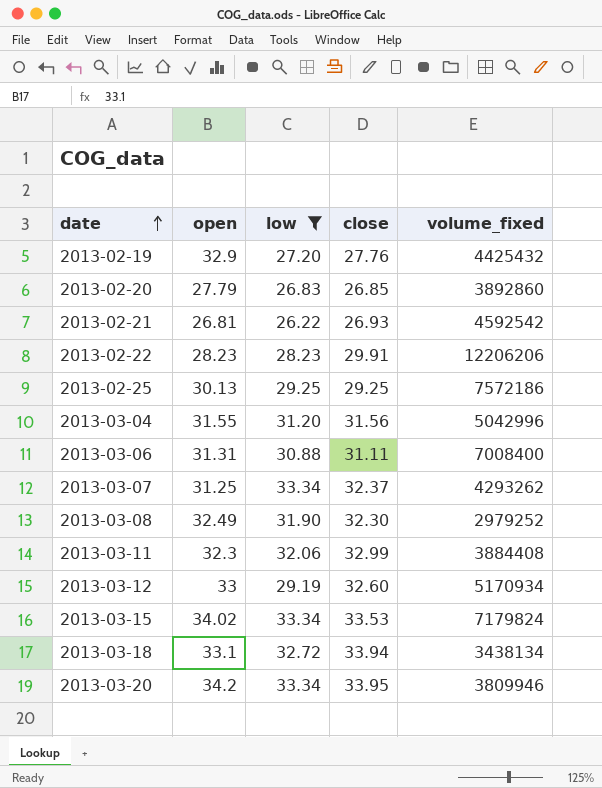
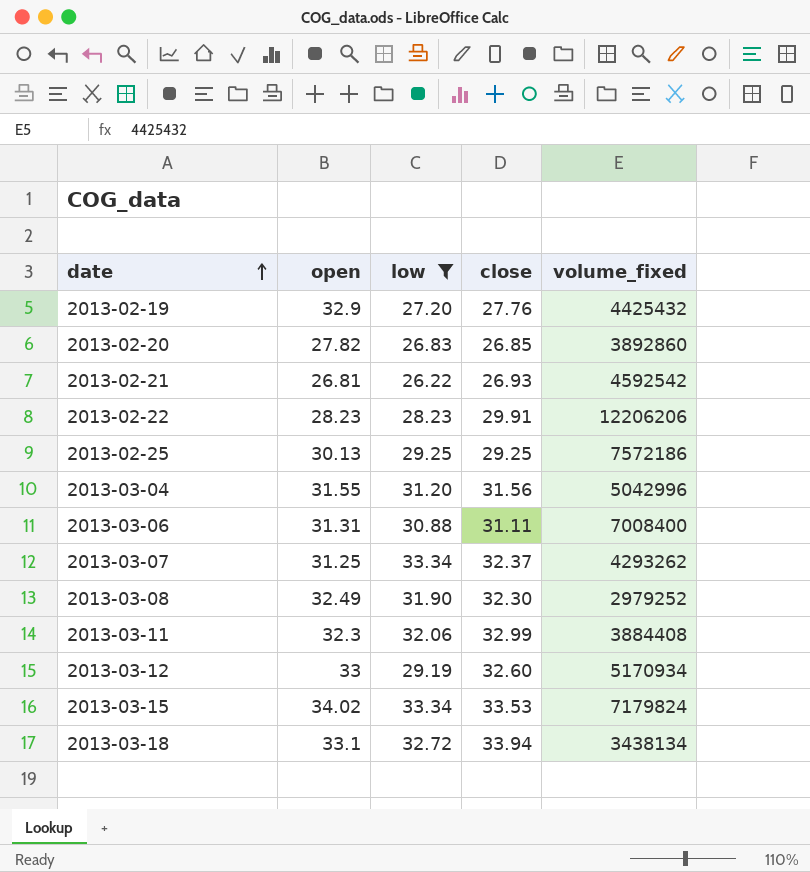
row 2013-03-20: 34.2 | 33.34 | 33.95 | 3809946 -> none
2013-02-20 | open: 27.79 -> 27.82

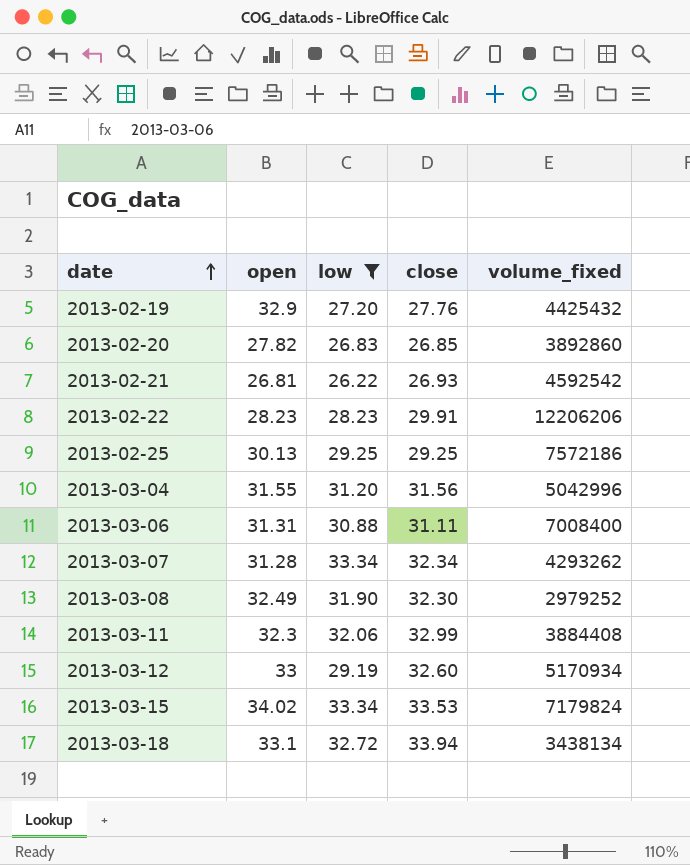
2013-03-07 | open: 31.25 -> 31.28
2013-03-07 | close: 32.37 -> 32.34

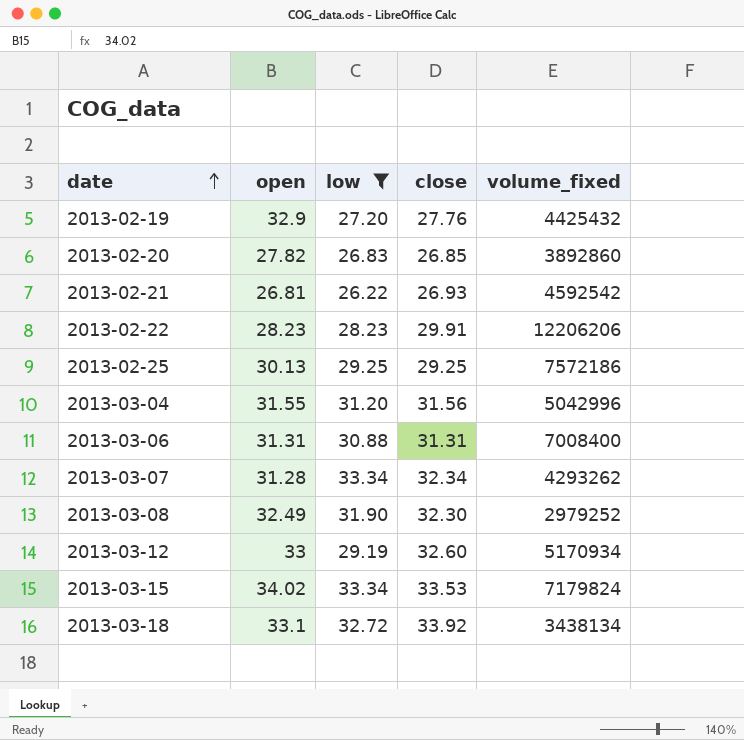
row 2013-03-11: 32.3 | 32.06 | 32.99 | 3884408 -> none
2013-03-06 | close: 31.11 -> 31.31
2013-03-18 | close: 33.94 -> 33.92

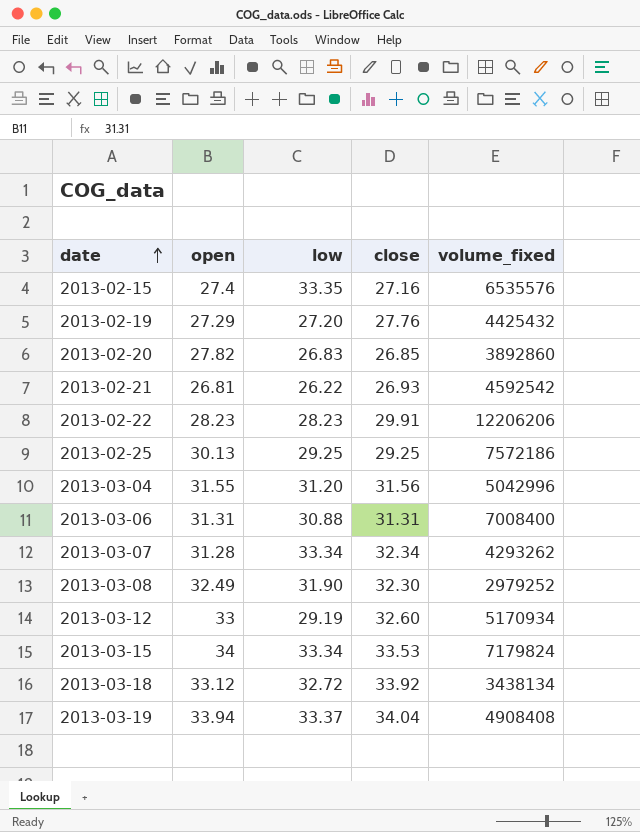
filter: low <= 33.34 -> none
2013-02-19 | open: 32.9 -> 27.29
2013-03-15 | open: 34.02 -> 34
2013-03-18 | open: 33.1 -> 33.12

